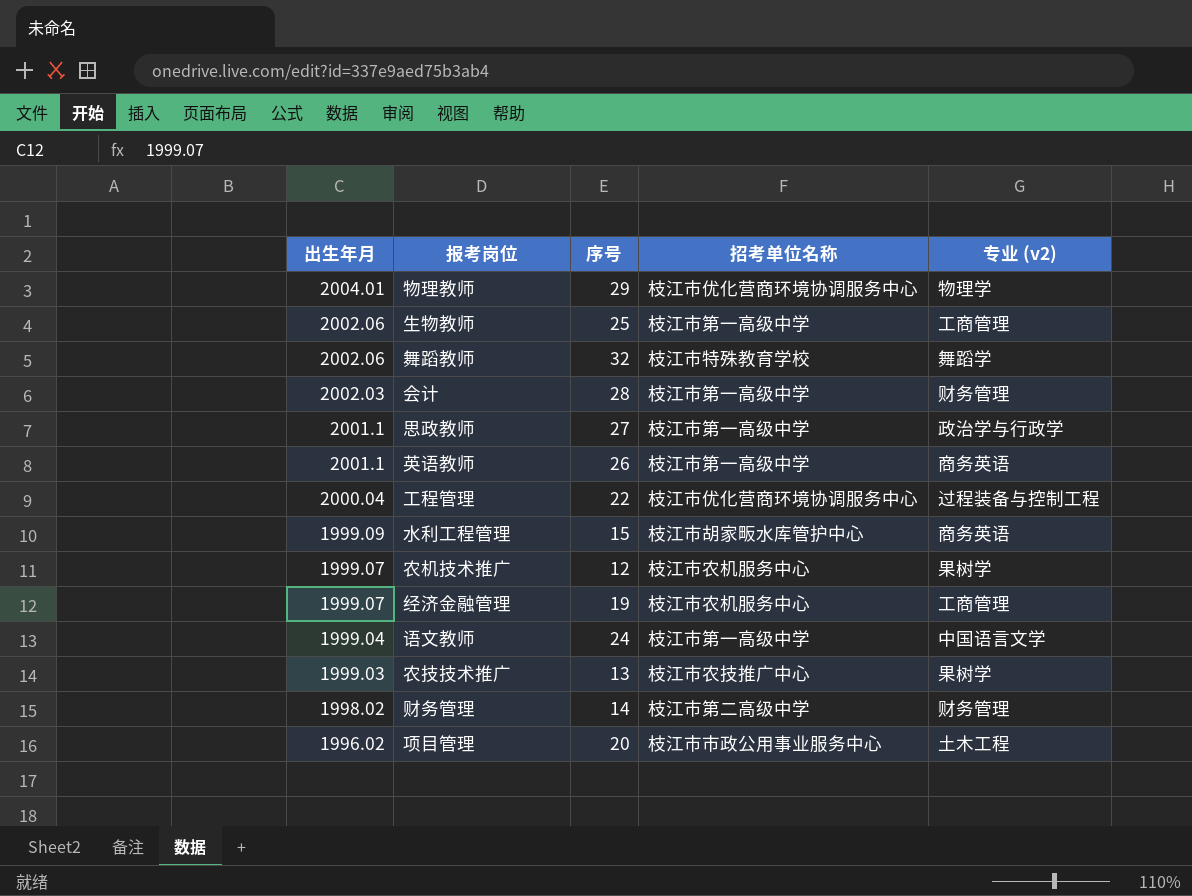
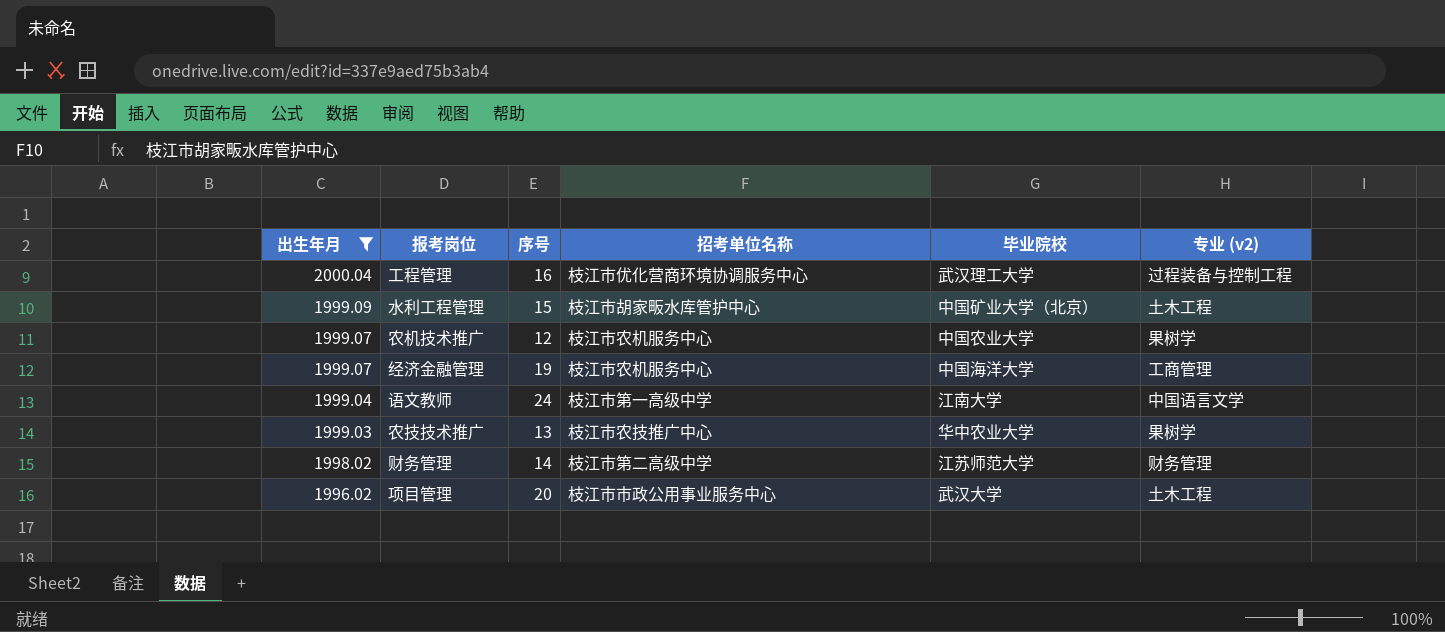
filter: none -> 出生年月 <= 2000.04
column 毕业院校 | position: none -> 5
工程管理 | 序号: 22 -> 16
水利工程管理 | 专业 (v2): 商务英语 -> 土木工程

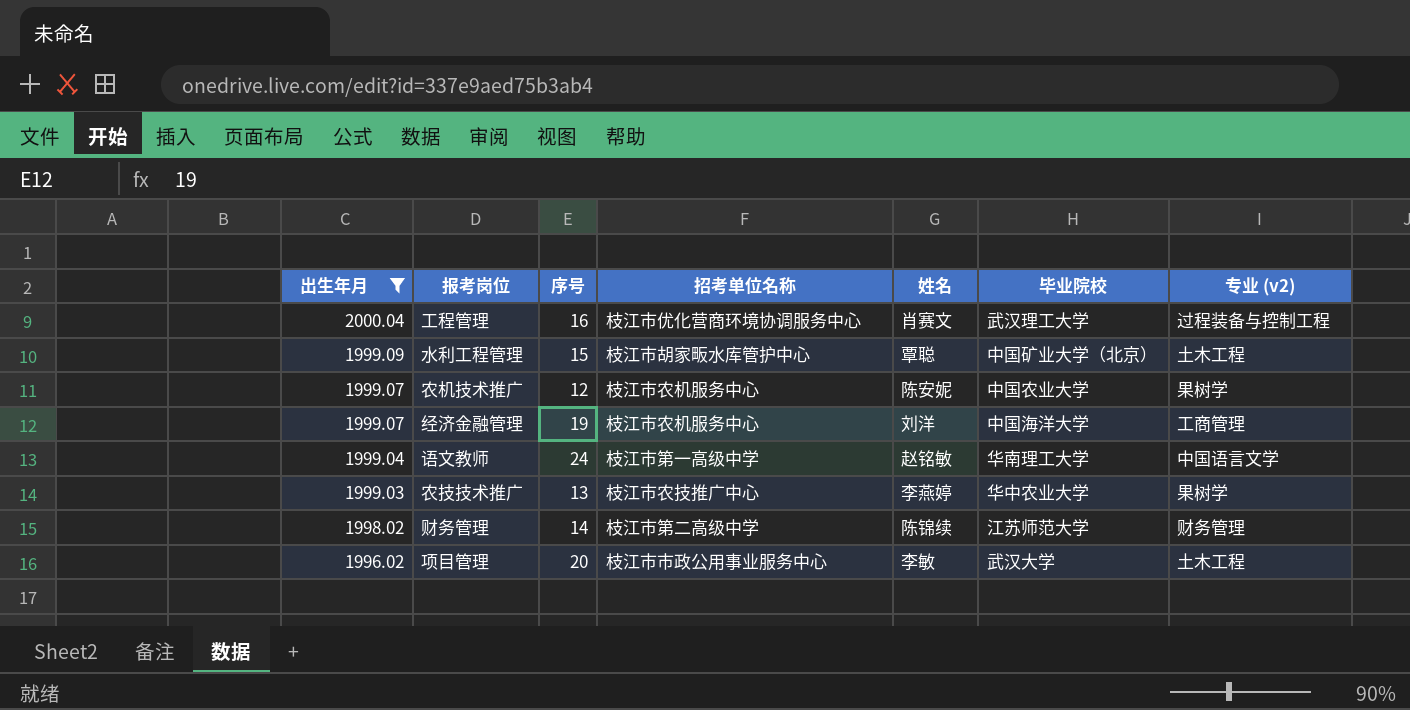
column 姓名 | position: none -> 5
语文教师 | 毕业院校: 江南大学 -> 华南理工大学

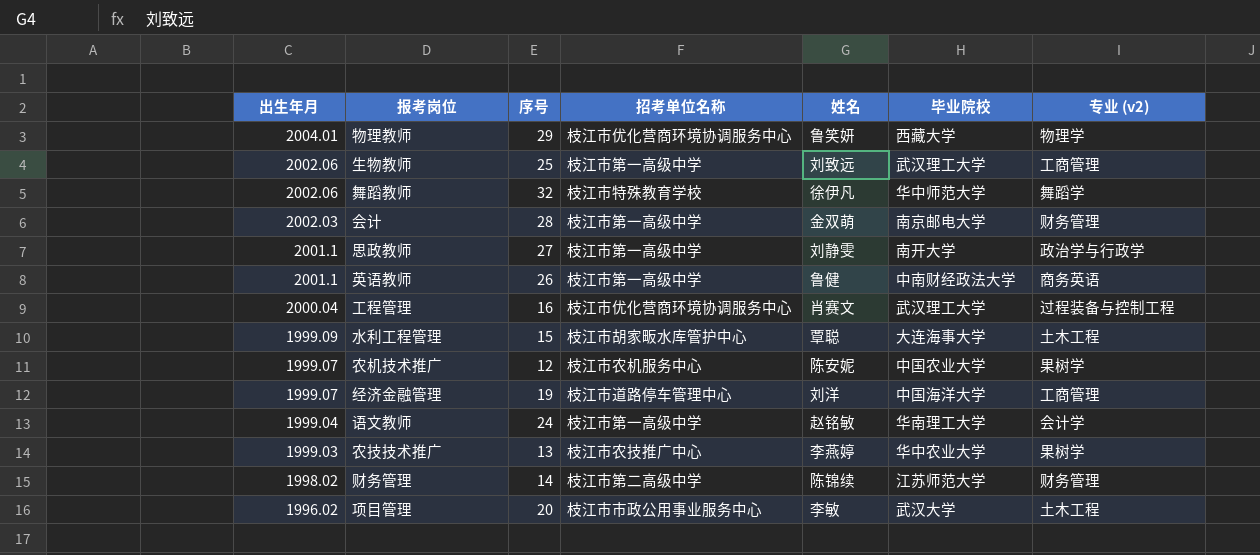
filter: 出生年月 <= 2000.04 -> none
水利工程管理 | 毕业院校: 中国矿业大学（北京） -> 大连海事大学
经济金融管理 | 招考单位名称: 枝江市农机服务中心 -> 枝江市道路停车管理中心
语文教师 | 专业 (v2): 中国语言文学 -> 会计学

